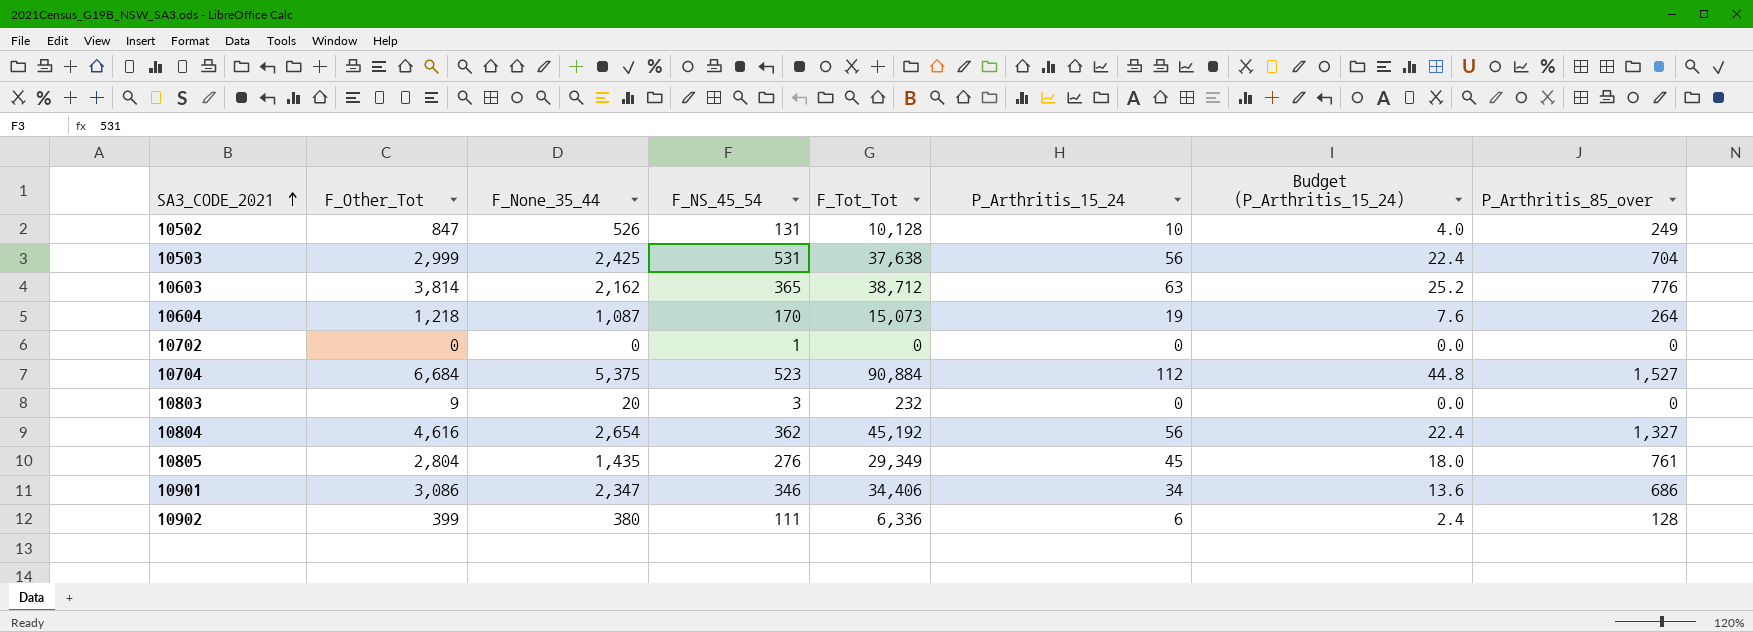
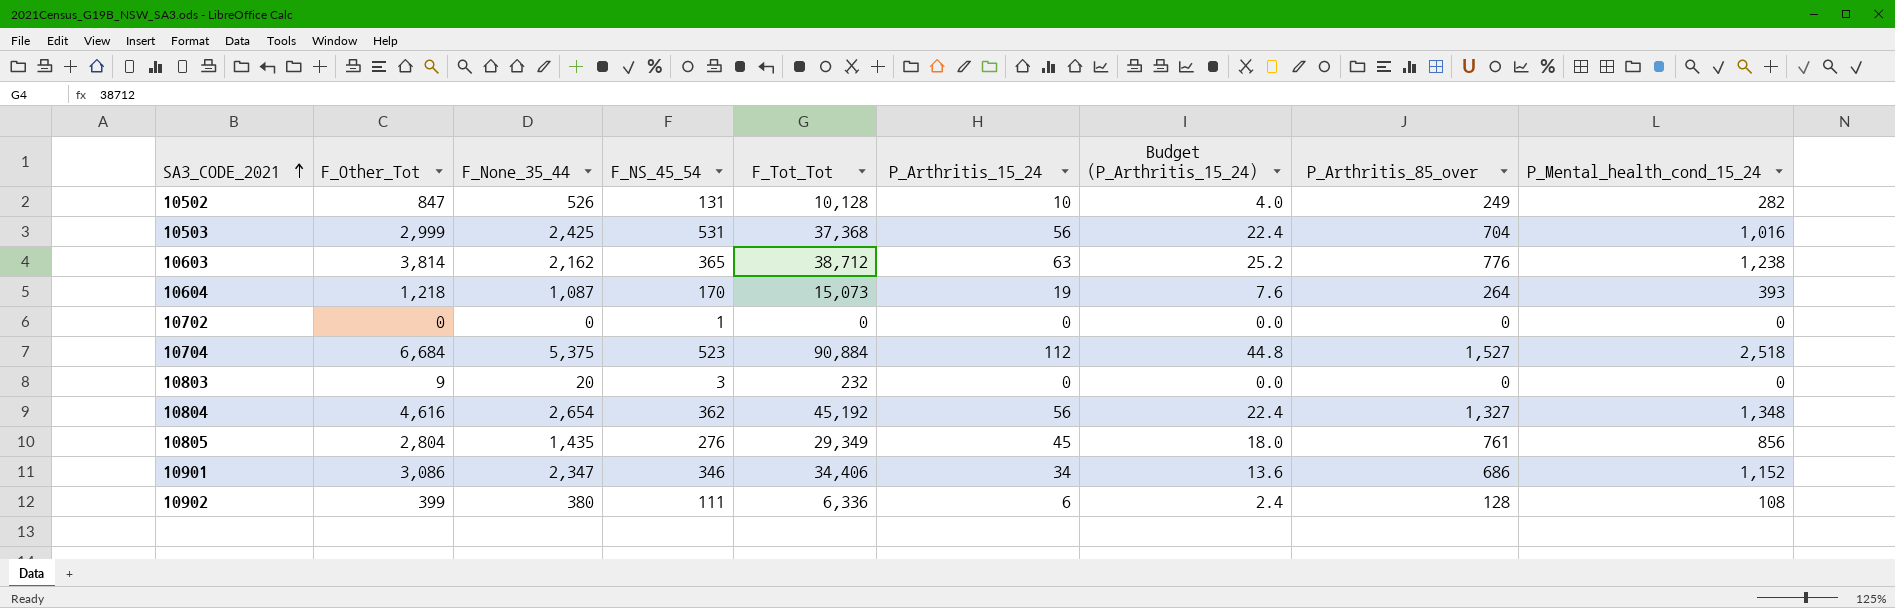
column P_Mental_health_cond_15_24 | position: none -> 9
10503 | F_Tot_Tot: 37,638 -> 37,368

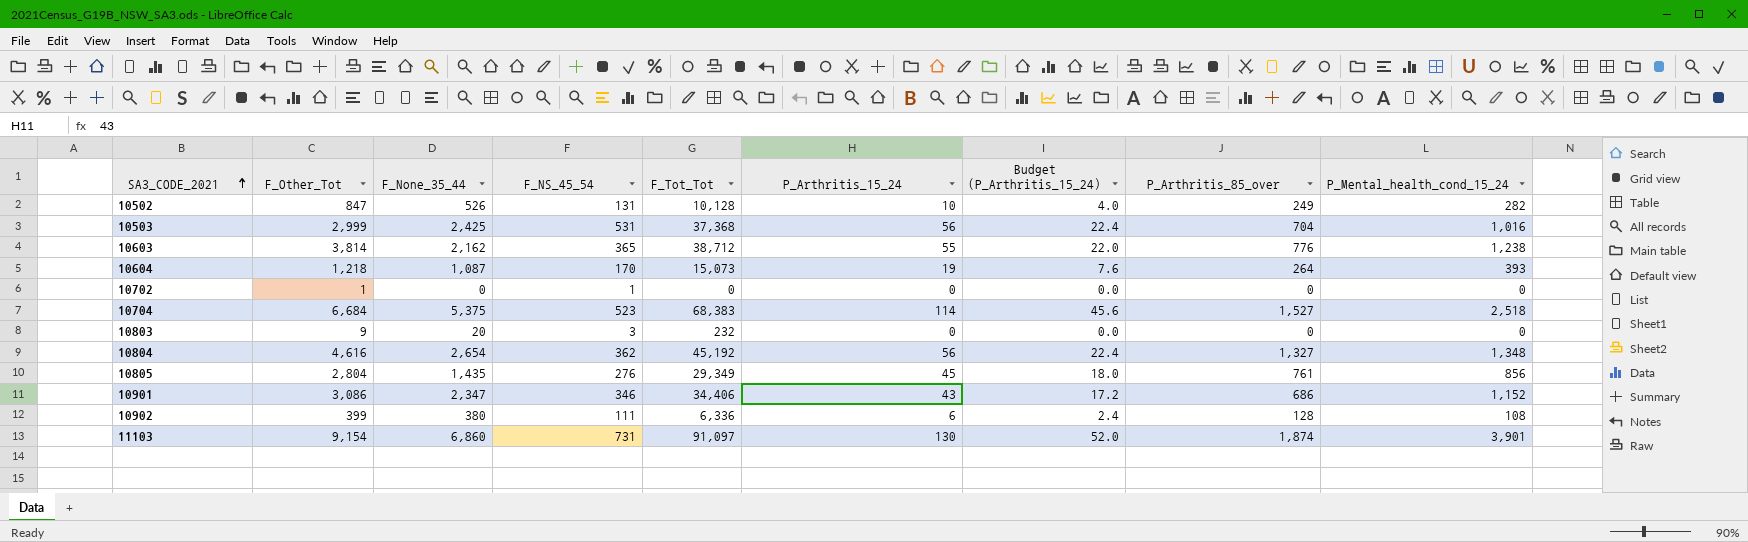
10603 | P_Arthritis_15_24: 63 -> 55
10603 | Budget (P_Arthritis_15_24): 25.2 -> 22.0
10702 | F_Other_Tot: 0 -> 1
10704 | F_Tot_Tot: 90,884 -> 68,383
10704 | P_Arthritis_15_24: 112 -> 114
10704 | Budget (P_Arthritis_15_24): 44.8 -> 45.6
10901 | P_Arthritis_15_24: 34 -> 43
10901 | Budget (P_Arthritis_15_24): 13.6 -> 17.2
row 11103: none -> 9,154 | 6,860 | 731 | 91,097 | 130 | 52.0 | 1,874 | 3,901

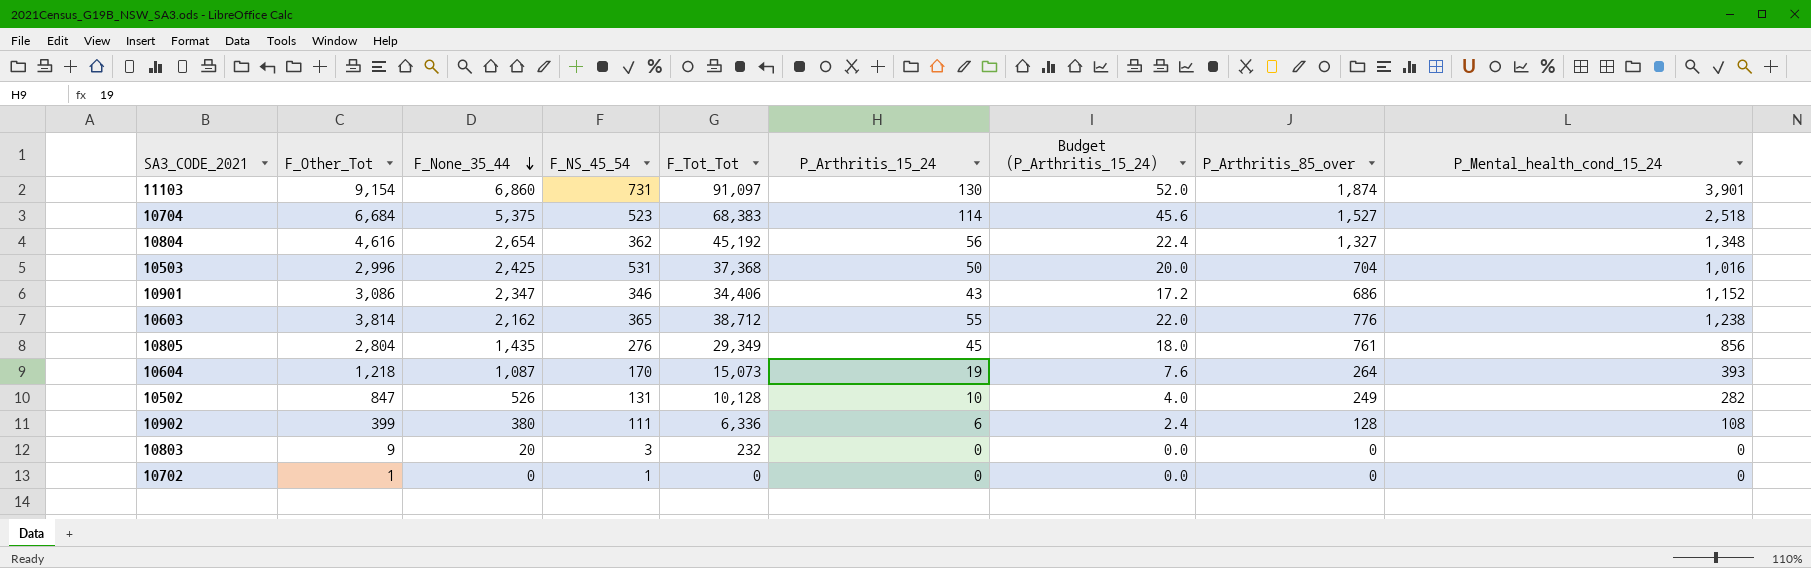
row order: SA3_CODE_2021 ascending -> F_None_35_44 descending
10503 | F_Other_Tot: 2,999 -> 2,996
10503 | P_Arthritis_15_24: 56 -> 50
10503 | Budget (P_Arthritis_15_24): 22.4 -> 20.0

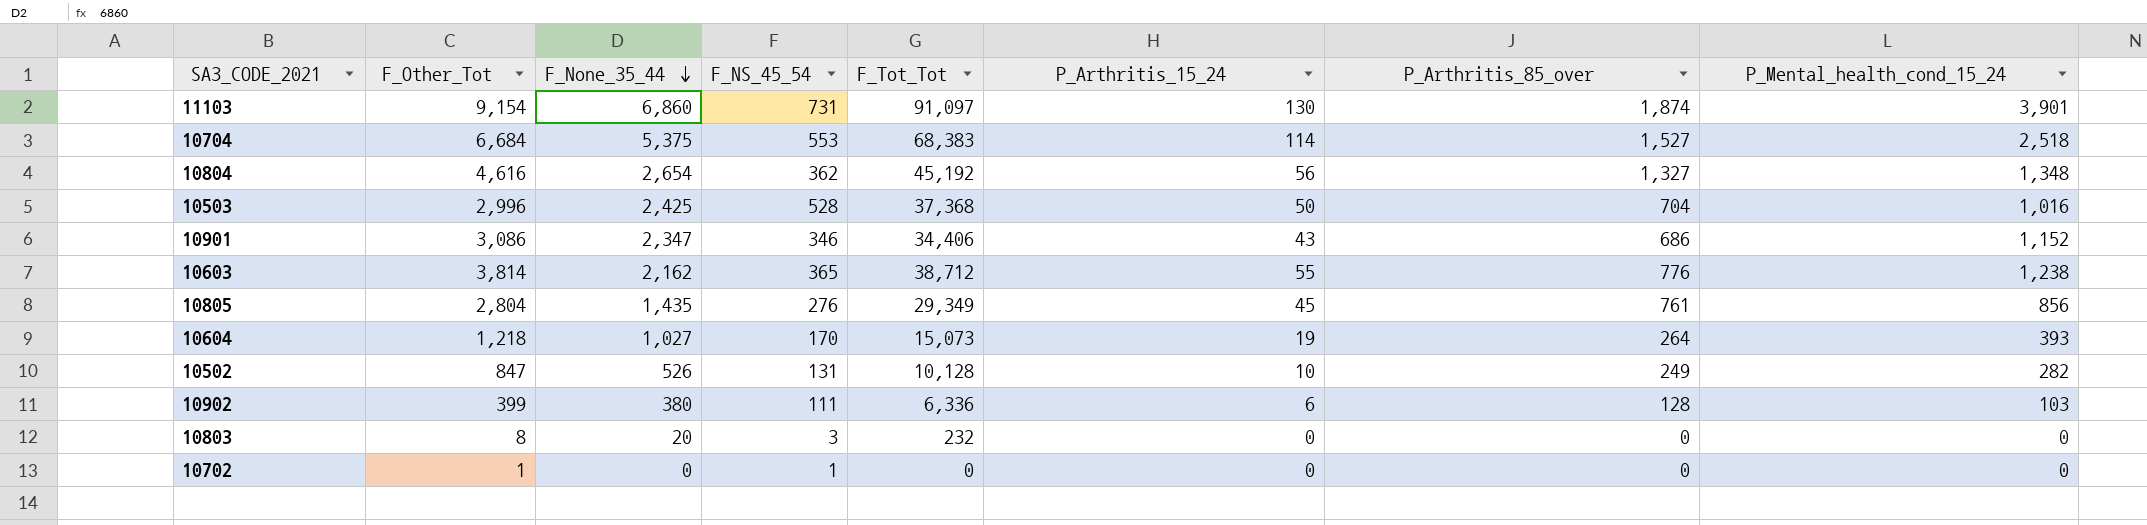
column Budget (P_Arthritis_15_24) | formula: [P_Arthritis_15_24] * 0.4 -> none
10704 | F_NS_45_54: 523 -> 553
10503 | F_NS_45_54: 531 -> 528
10604 | F_None_35_44: 1,087 -> 1,027
10902 | P_Mental_health_cond_15_24: 108 -> 103
10803 | F_Other_Tot: 9 -> 8

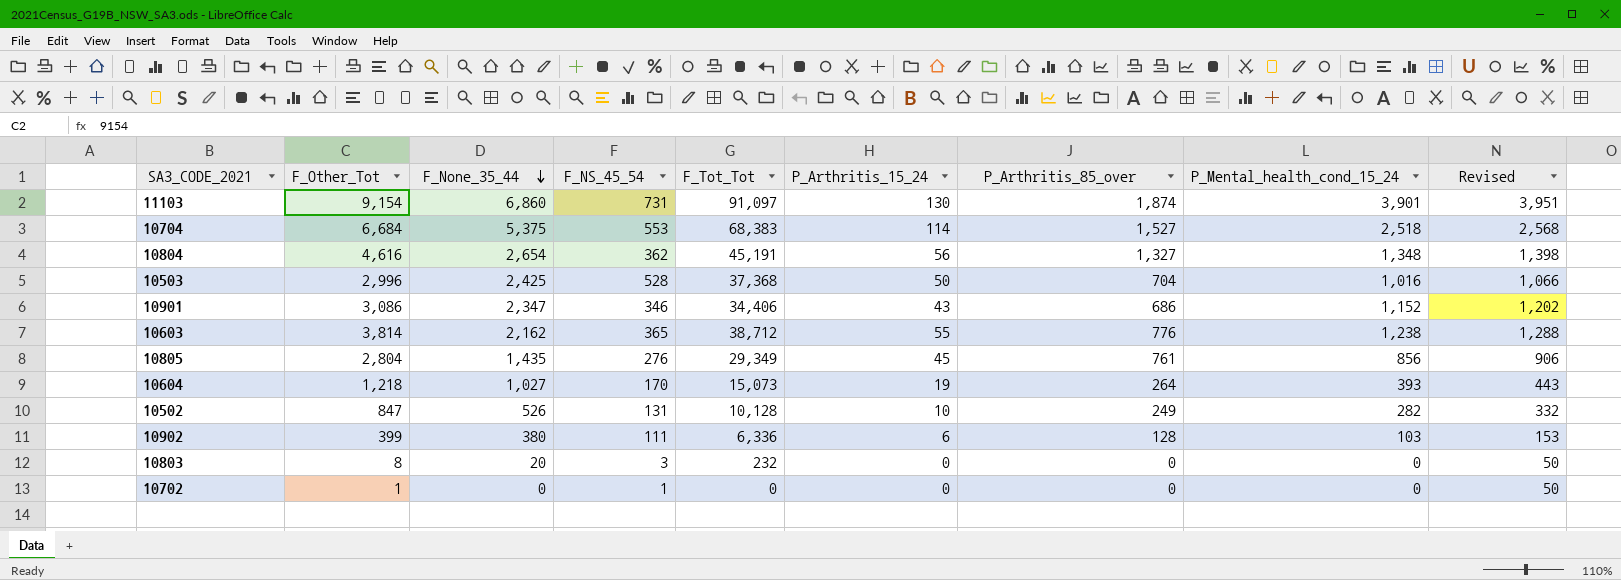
column Revised | formula: none -> [P_Mental_health_cond_15_24] + 50
10804 | F_Tot_Tot: 45,192 -> 45,191

